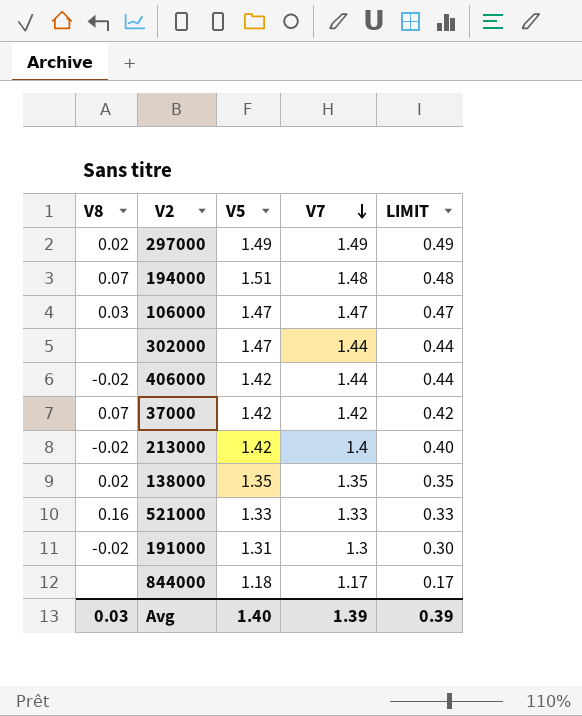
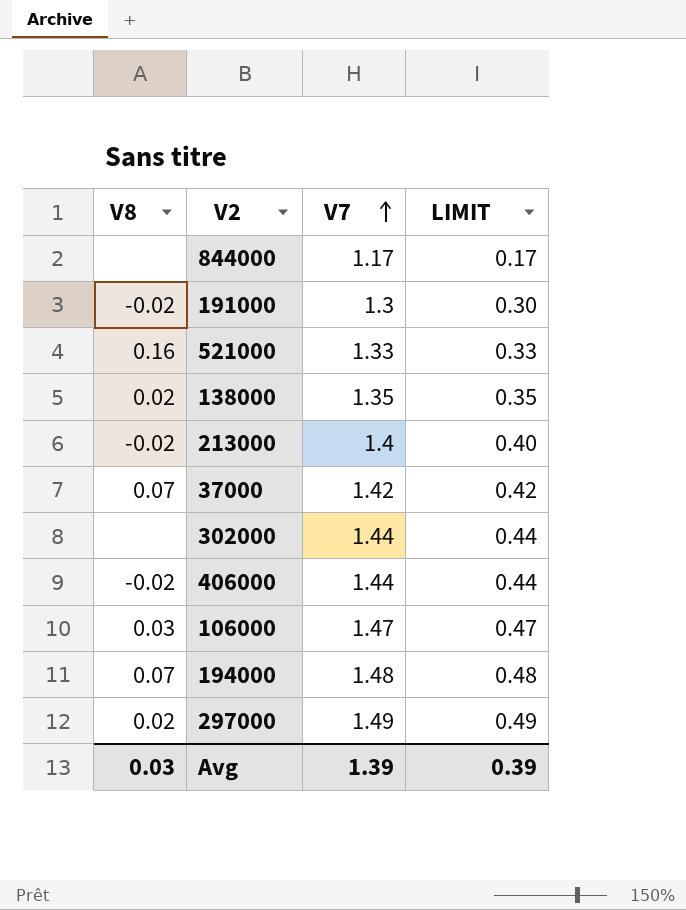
row order: V7 descending -> V7 ascending
column V5 | position: 3 -> none

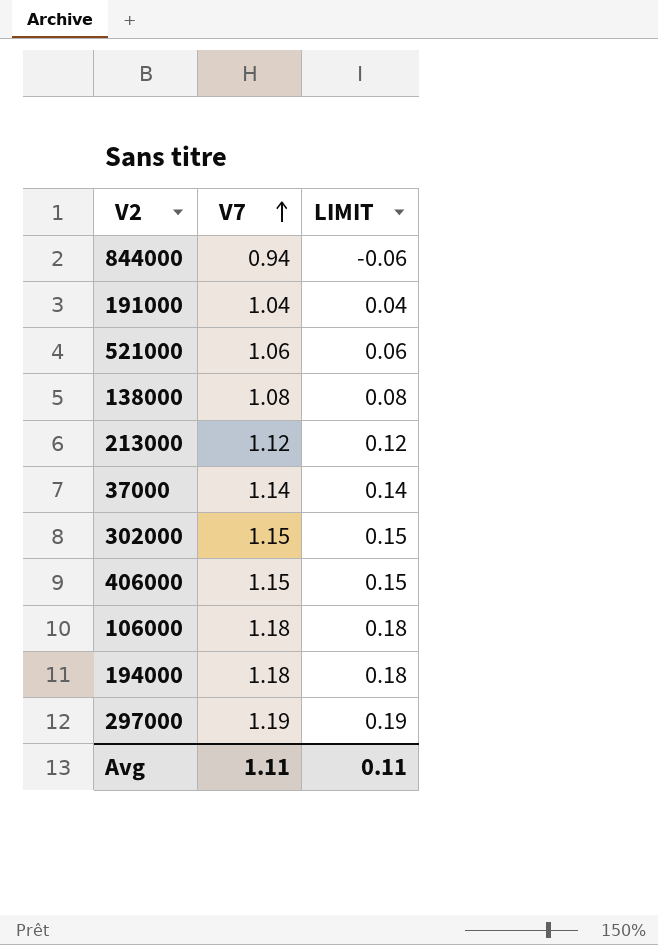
column V8 | position: 1 -> none
844000 | V7: 1.17 -> 0.94
844000 | LIMIT: 0.17 -> -0.06
191000 | V7: 1.3 -> 1.04
191000 | LIMIT: 0.30 -> 0.04
521000 | V7: 1.33 -> 1.06
521000 | LIMIT: 0.33 -> 0.06
138000 | V7: 1.35 -> 1.08
138000 | LIMIT: 0.35 -> 0.08
213000 | V7: 1.4 -> 1.12
213000 | LIMIT: 0.40 -> 0.12
37000 | V7: 1.42 -> 1.14
37000 | LIMIT: 0.42 -> 0.14
302000 | V7: 1.44 -> 1.15
302000 | LIMIT: 0.44 -> 0.15
406000 | V7: 1.44 -> 1.15
406000 | LIMIT: 0.44 -> 0.15
106000 | V7: 1.47 -> 1.18
106000 | LIMIT: 0.47 -> 0.18
194000 | V7: 1.48 -> 1.18
194000 | LIMIT: 0.48 -> 0.18
297000 | V7: 1.49 -> 1.19
297000 | LIMIT: 0.49 -> 0.19
Avg | V7: 1.39 -> 1.11
Avg | LIMIT: 0.39 -> 0.11

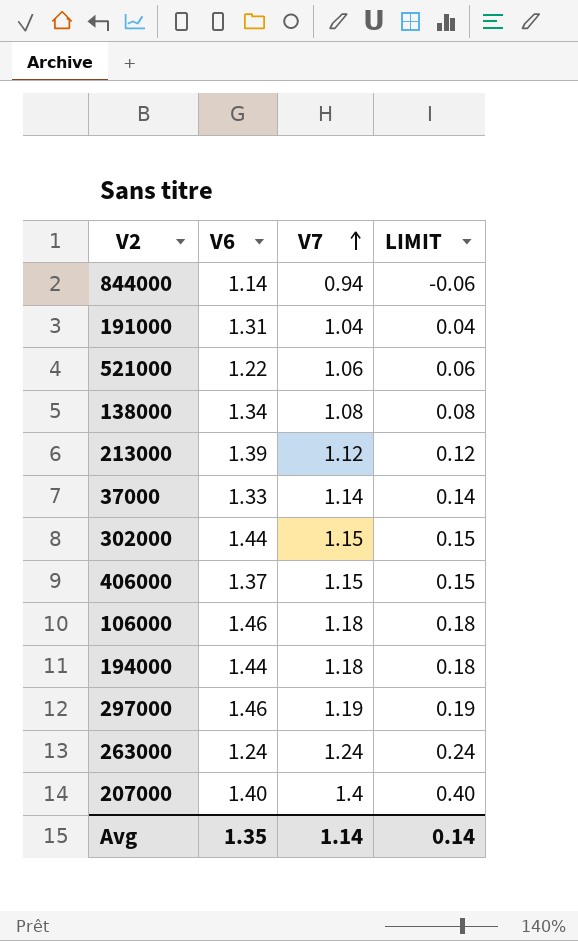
column V6 | position: none -> 2
row 263000: none -> 1.24 | 1.24 | 0.24
row 207000: none -> 1.40 | 1.4 | 0.40
Avg | V7: 1.11 -> 1.14
Avg | LIMIT: 0.11 -> 0.14

